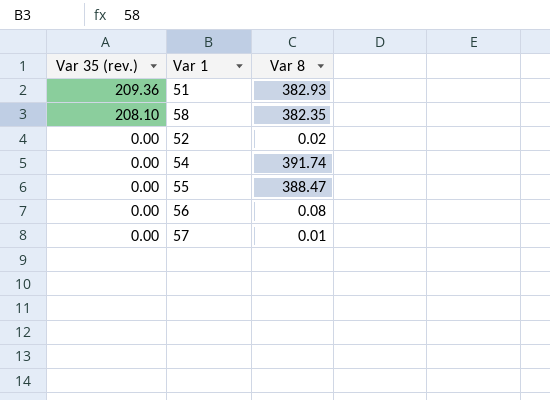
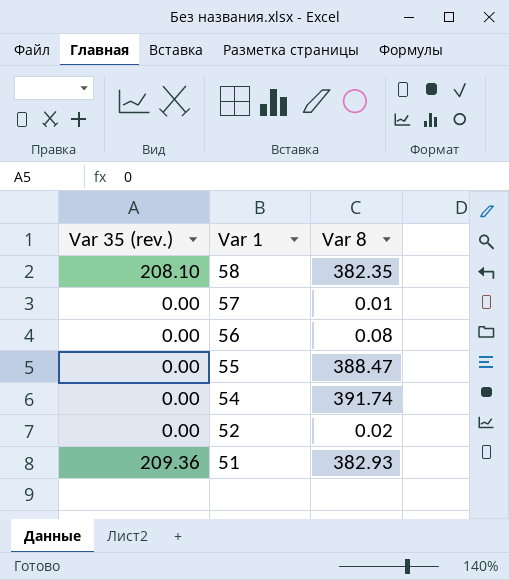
row order: Var 35 (rev.) descending -> Var 1 descending

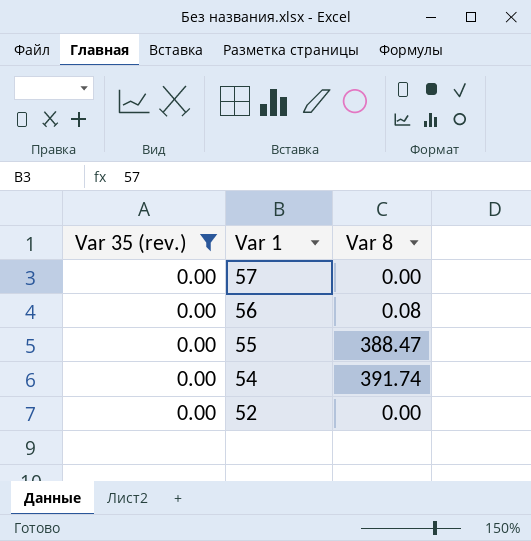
filter: none -> Var 35 (rev.) = 0.00
57 | Var 8: 0.01 -> 0.00
52 | Var 8: 0.02 -> 0.00

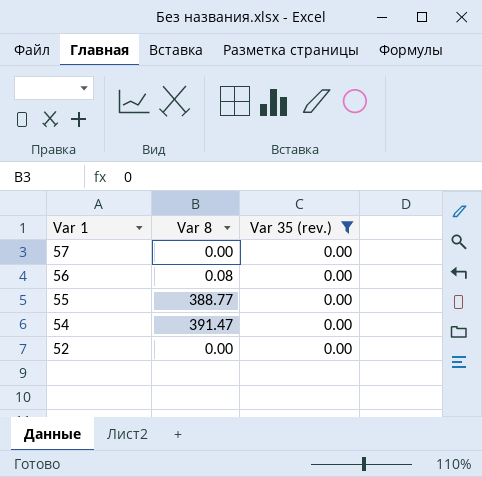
column Var 35 (rev.) | position: 1 -> 3
55 | Var 8: 388.47 -> 388.77
54 | Var 8: 391.74 -> 391.47

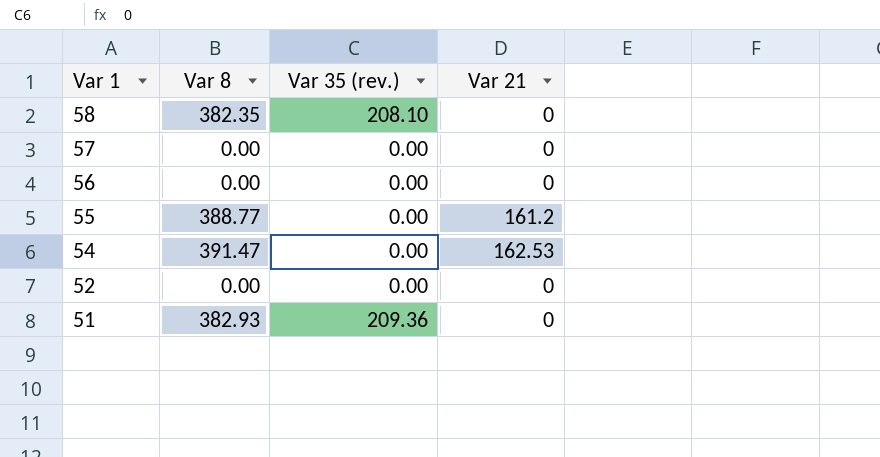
filter: Var 35 (rev.) = 0.00 -> none
column Var 21 | position: none -> 4
56 | Var 8: 0.08 -> 0.00

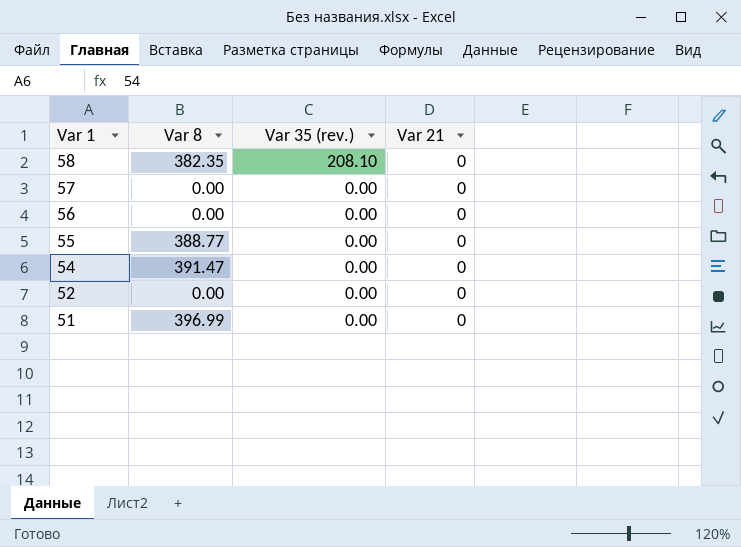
55 | Var 21: 161.2 -> 0
54 | Var 21: 162.53 -> 0
51 | Var 8: 382.93 -> 396.99
51 | Var 35 (rev.): 209.36 -> 0.00

